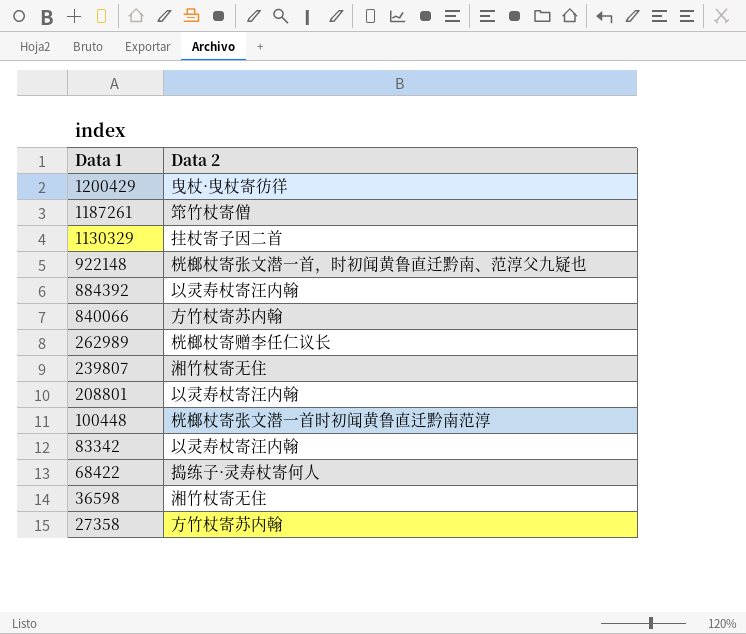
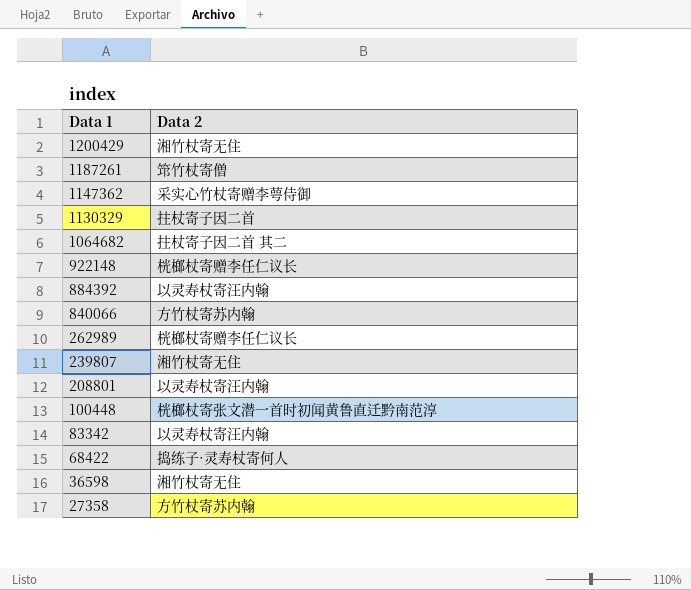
1200429 | Data 2: 曳杖·曳杖寄彷徉 -> 湘竹杖寄无住
row 1147362: none -> 采实心竹杖寄赠李萼侍御
row 1064682: none -> 拄杖寄子因二首 其二
922148 | Data 2: 桄榔杖寄张文潜一首，时初闻黄鲁直迁黔南、范淳父九疑也 -> 桄榔杖寄赠李任仁议长

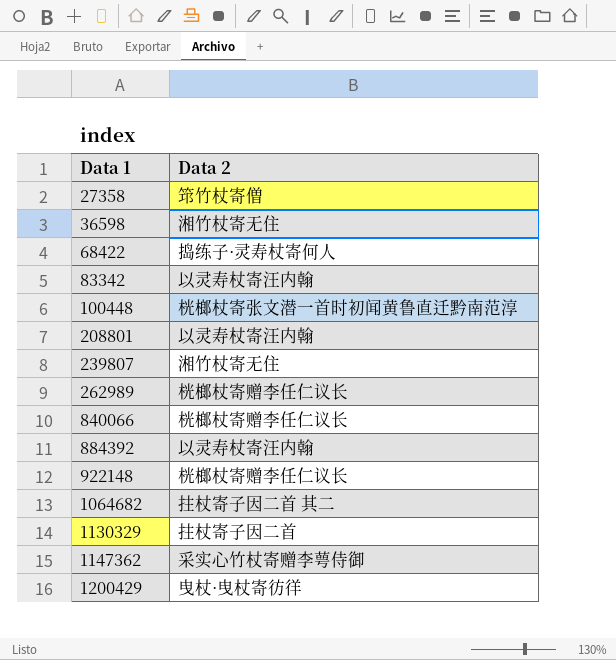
row order: Data 1 descending -> Data 1 ascending
row 1187261: 筇竹杖寄僧 -> none
27358 | Data 2: 方竹杖寄苏内翰 -> 筇竹杖寄僧
840066 | Data 2: 方竹杖寄苏内翰 -> 桄榔杖寄赠李任仁议长
1200429 | Data 2: 湘竹杖寄无住 -> 曳杖·曳杖寄彷徉

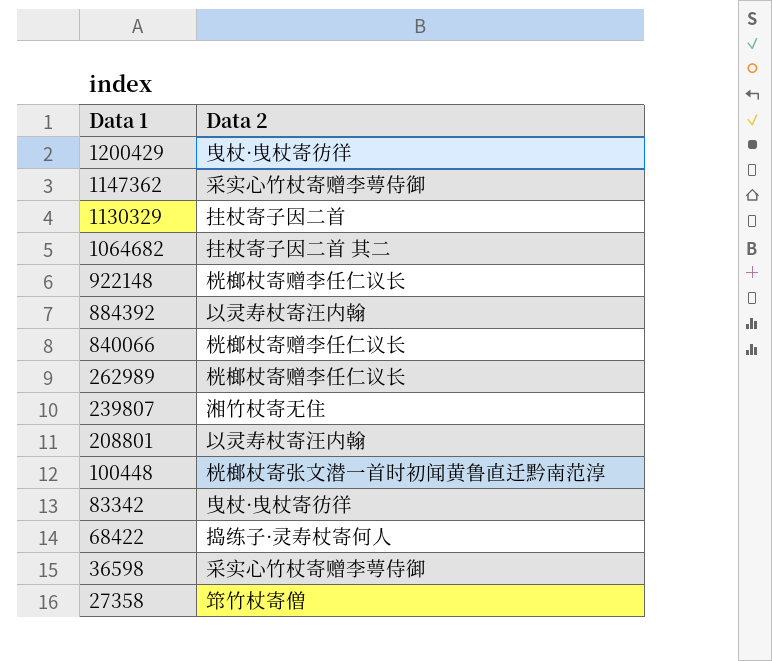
row order: Data 1 ascending -> Data 1 descending
83342 | Data 2: 以灵寿杖寄汪内翰 -> 曳杖·曳杖寄彷徉
36598 | Data 2: 湘竹杖寄无住 -> 采实心竹杖寄赠李萼侍御

